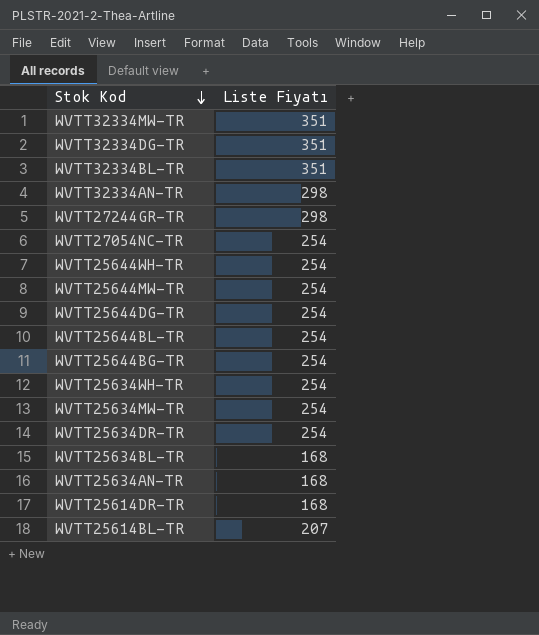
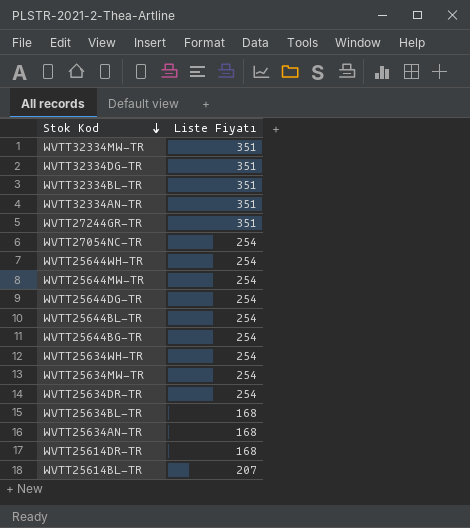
WVTT32334AN-TR | Liste Fiyatı: 298 -> 351
WVTT27244GR-TR | Liste Fiyatı: 298 -> 351

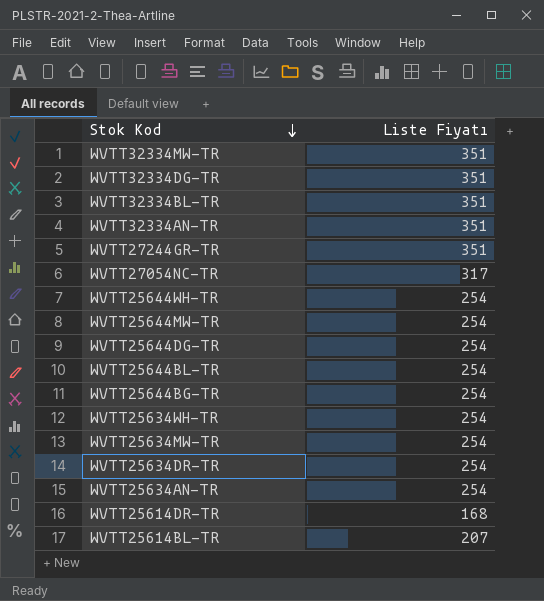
row WVTT25634BL-TR: 168 -> none
WVTT27054NC-TR | Liste Fiyatı: 254 -> 317
WVTT25634AN-TR | Liste Fiyatı: 168 -> 254

